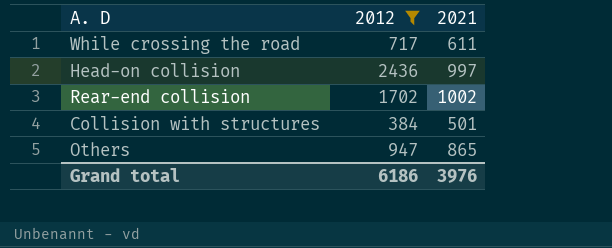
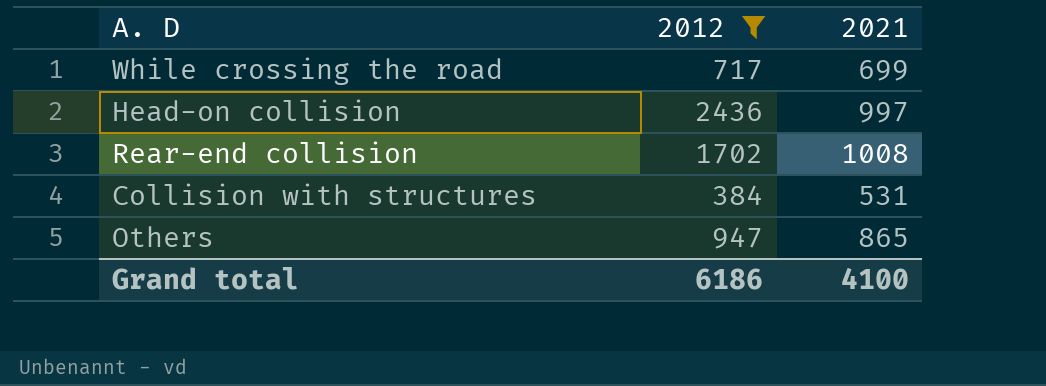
While crossing the road | 2021: 611 -> 699
Rear-end collision | 2021: 1002 -> 1008
Collision with structures | 2021: 501 -> 531
Grand total | 2021: 3976 -> 4100

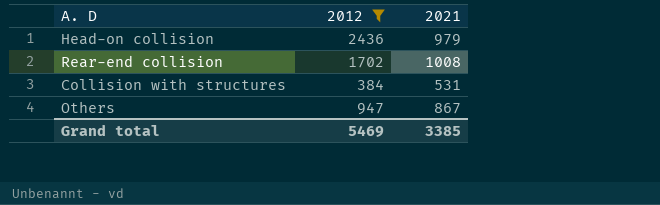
row While crossing the road: 717 | 699 -> none
Head-on collision | 2021: 997 -> 979
Others | 2021: 865 -> 867
Grand total | 2012: 6186 -> 5469
Grand total | 2021: 4100 -> 3385

